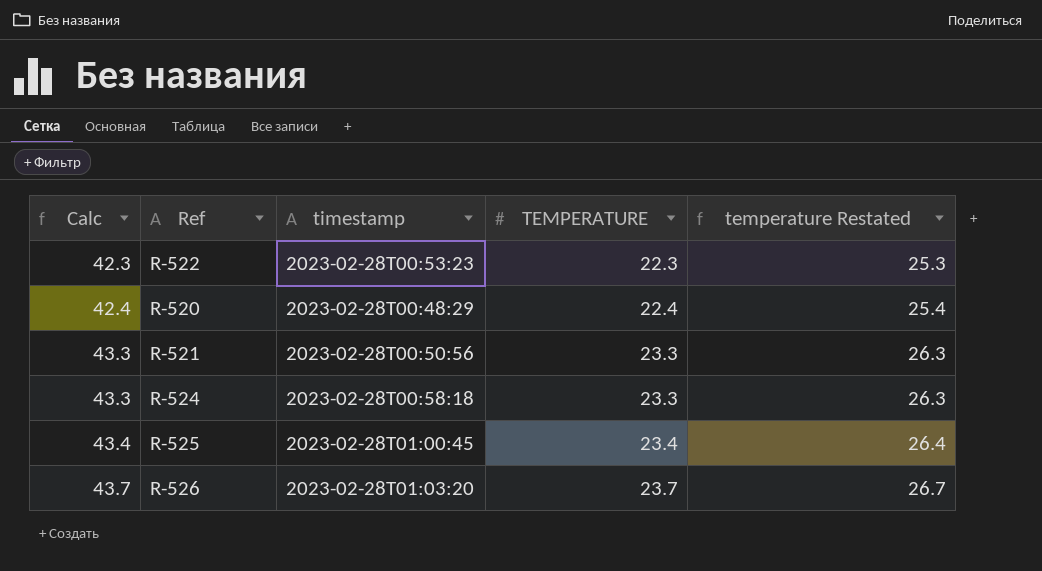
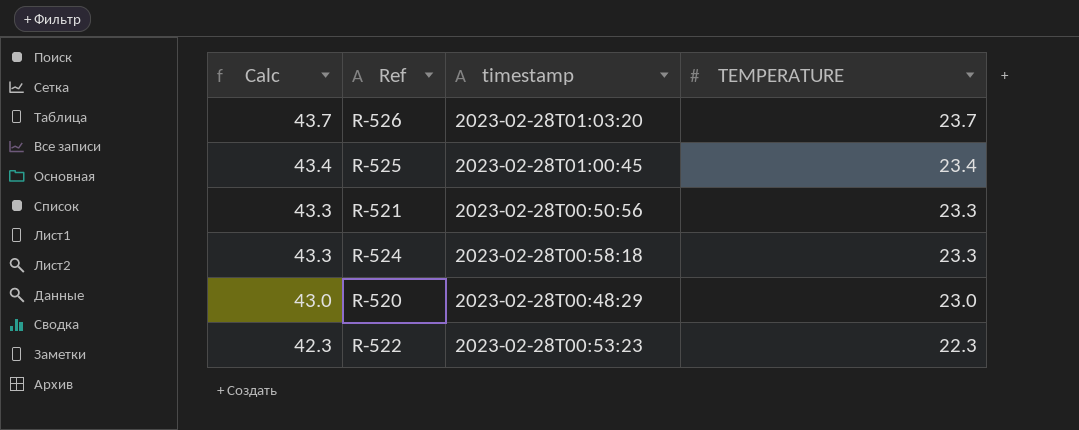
row order: Calc ascending -> Calc descending
column temperature Restated | formula: [TEMPERATURE] + 3 -> none
R-520 | Calc: 42.4 -> 43.0
R-520 | TEMPERATURE: 22.4 -> 23.0

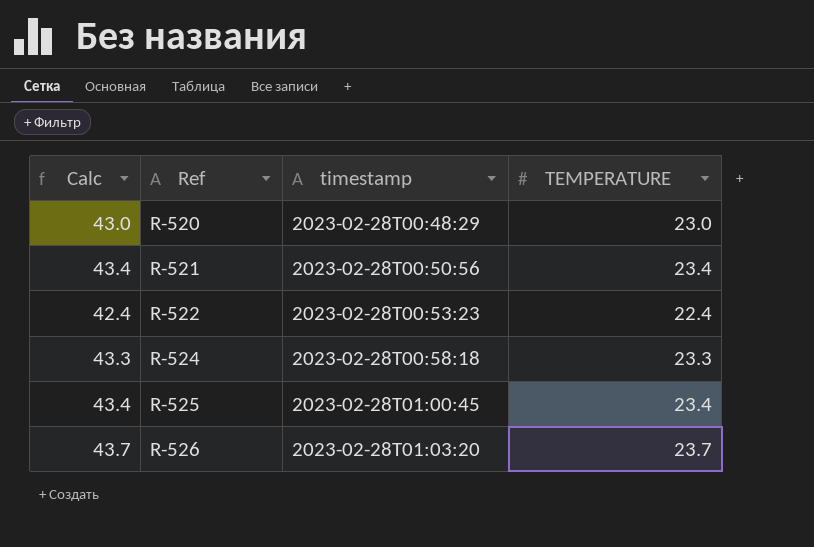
row order: Calc descending -> Ref ascending
R-521 | Calc: 43.3 -> 43.4
R-521 | TEMPERATURE: 23.3 -> 23.4
R-522 | Calc: 42.3 -> 42.4
R-522 | TEMPERATURE: 22.3 -> 22.4

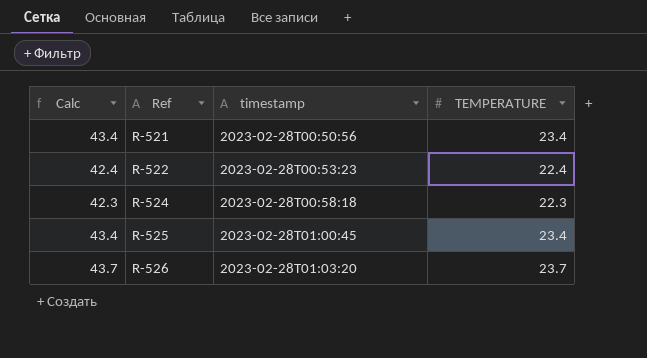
row R-520: 43.0 | 2023-02-28T00:48:29 | 23.0 -> none
R-524 | Calc: 43.3 -> 42.3
R-524 | TEMPERATURE: 23.3 -> 22.3

